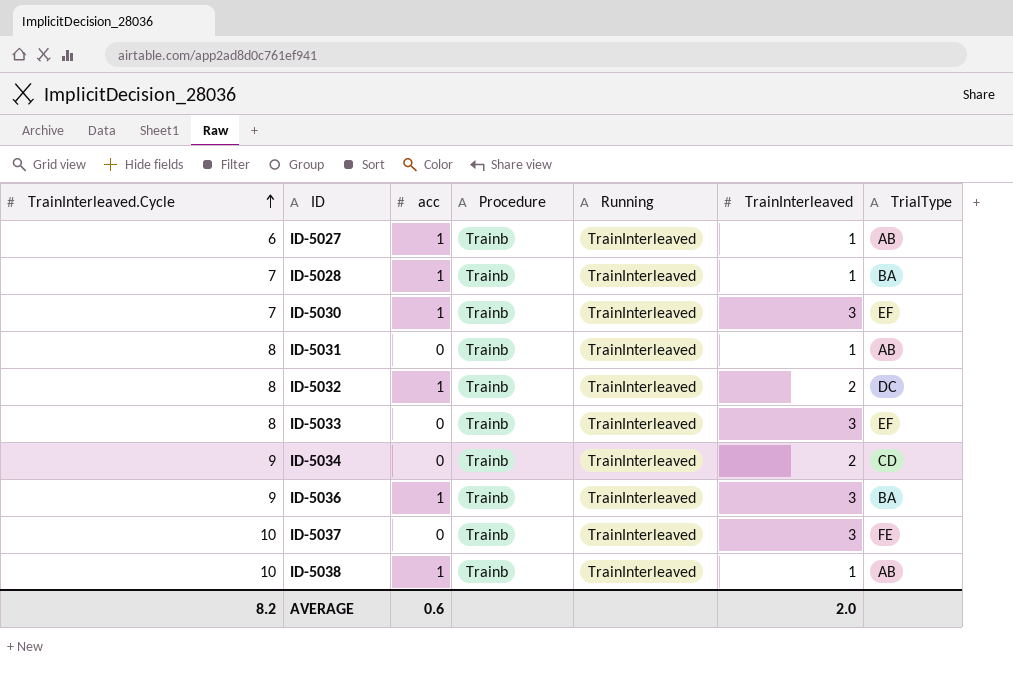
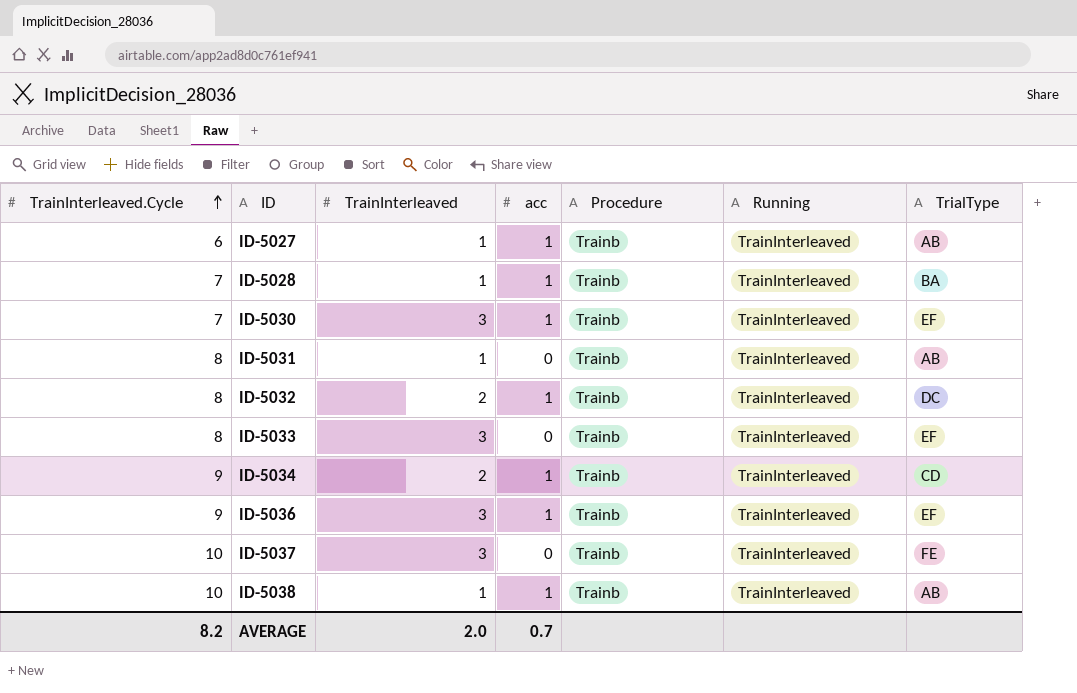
column TrainInterleaved | position: 6 -> 3
ID-5034 | acc: 0 -> 1
ID-5036 | TrialType: BA -> EF
AVERAGE | acc: 0.6 -> 0.7

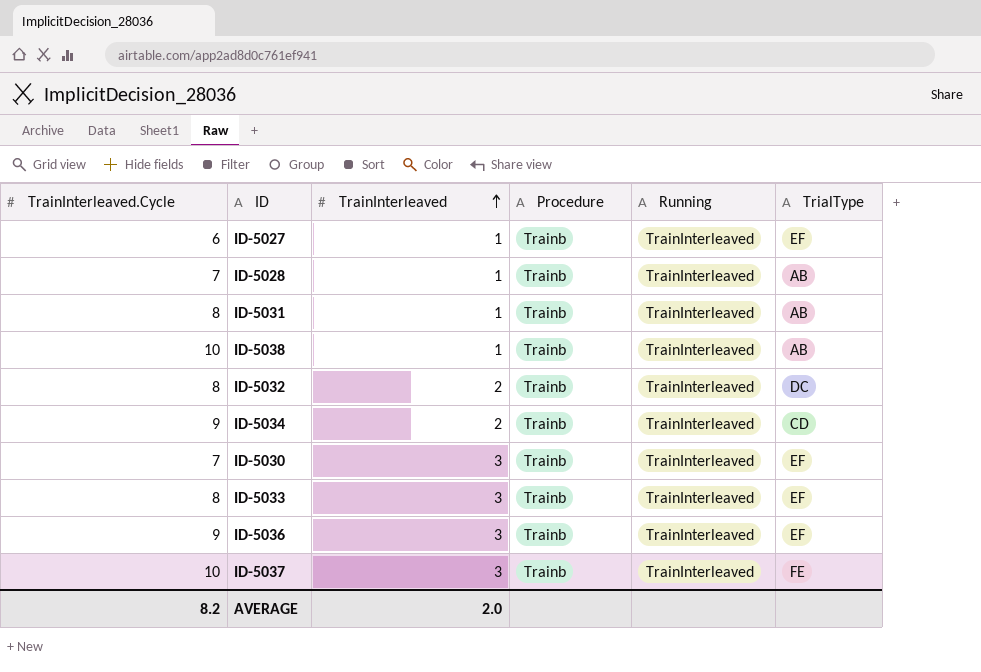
row order: TrainInterleaved.Cycle ascending -> TrainInterleaved ascending
column acc | position: 4 -> none
ID-5027 | TrialType: AB -> EF
ID-5028 | TrialType: BA -> AB

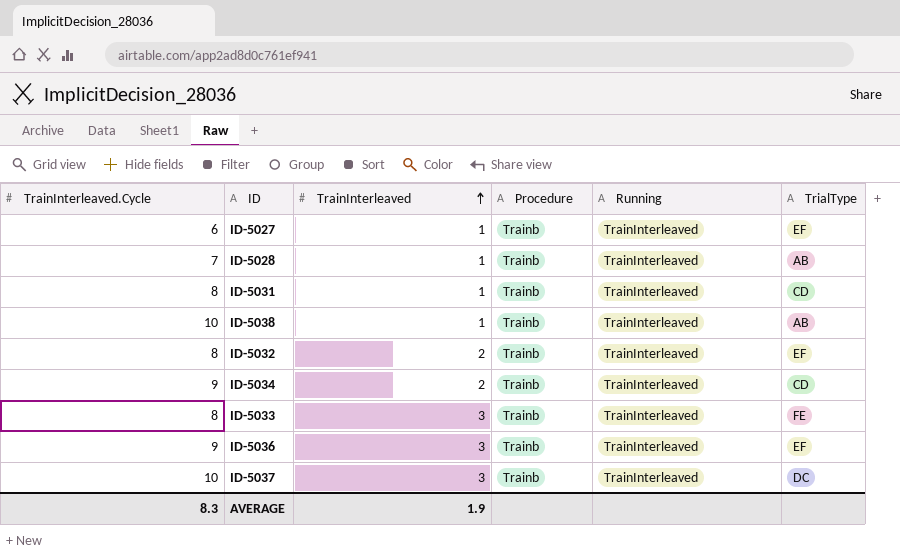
row ID-5030: 7 | 3 | Trainb | TrainInterleaved | EF -> none
ID-5031 | TrialType: AB -> CD
ID-5032 | TrialType: DC -> EF
ID-5033 | TrialType: EF -> FE
ID-5037 | TrialType: FE -> DC
AVERAGE | TrainInterleaved.Cycle: 8.2 -> 8.3
AVERAGE | TrainInterleaved: 2.0 -> 1.9

